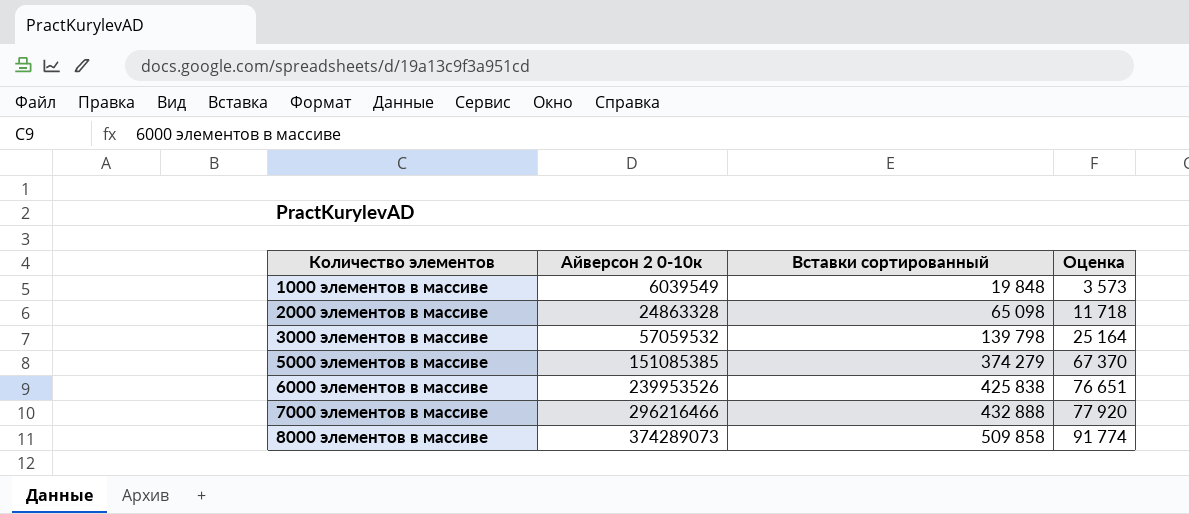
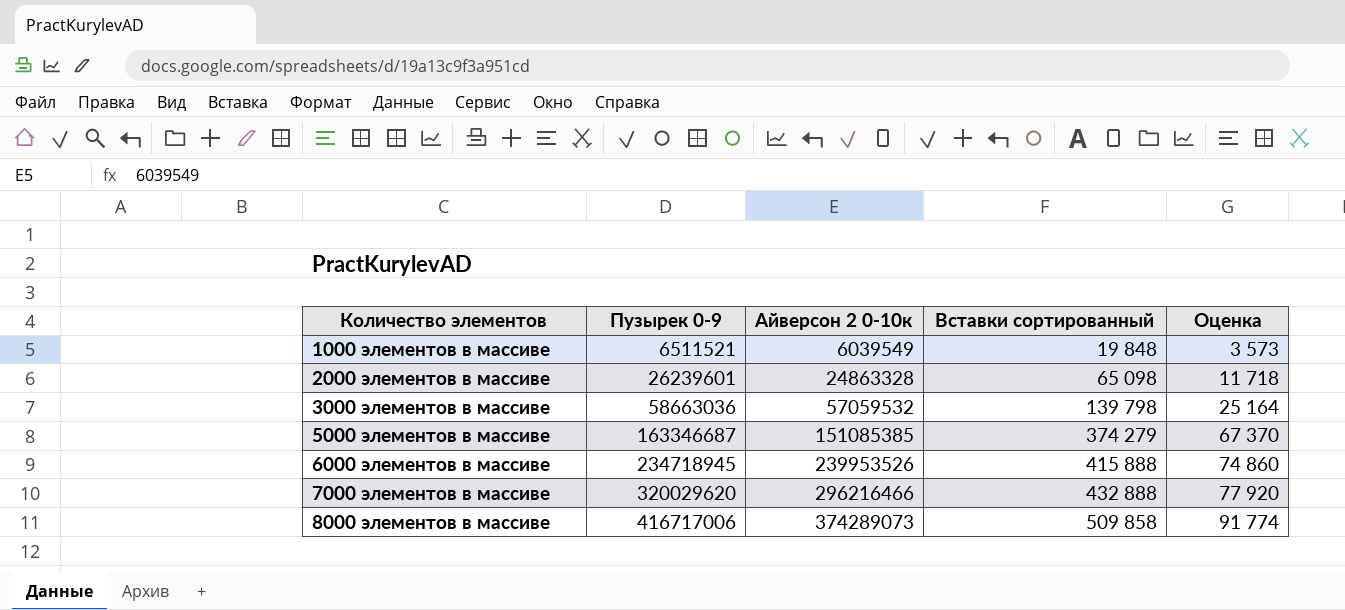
column Пузырек 0-9 | position: none -> 2
6000 элементов в массиве | Вставки сортированный: 425 838 -> 415 888
6000 элементов в массиве | Оценка: 76 651 -> 74 860

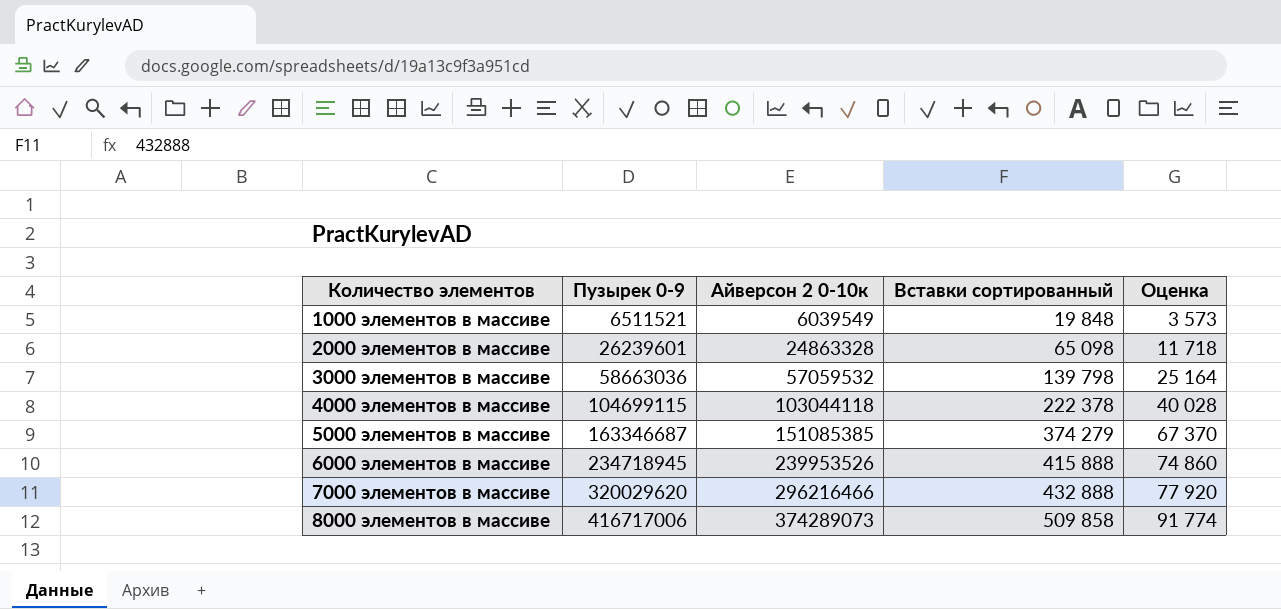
row 4000 элементов в массиве: none -> 104699115 | 103044118 | 222 378 | 40 028

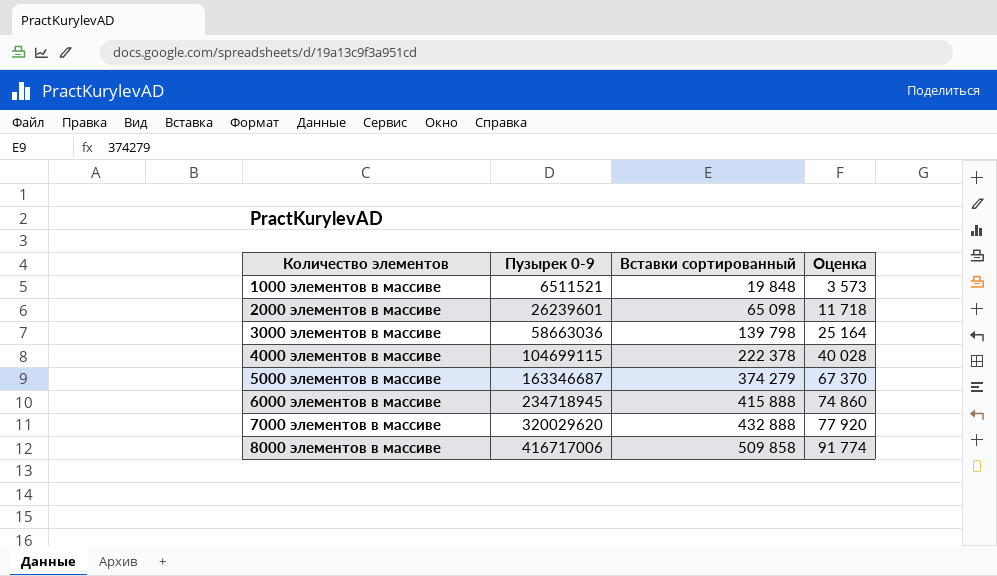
column Айверсон 2 0-10к | position: 3 -> none

